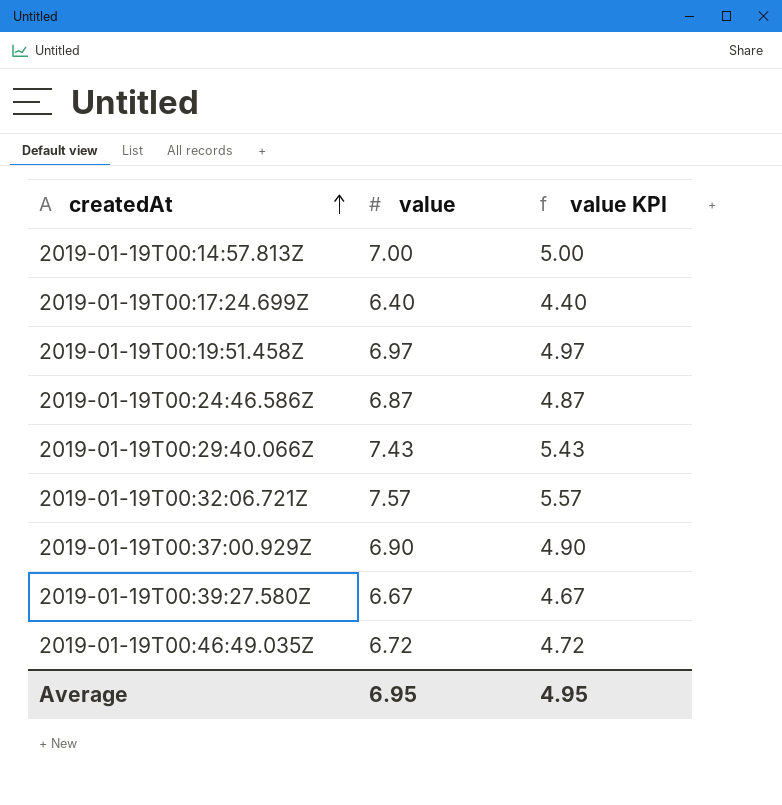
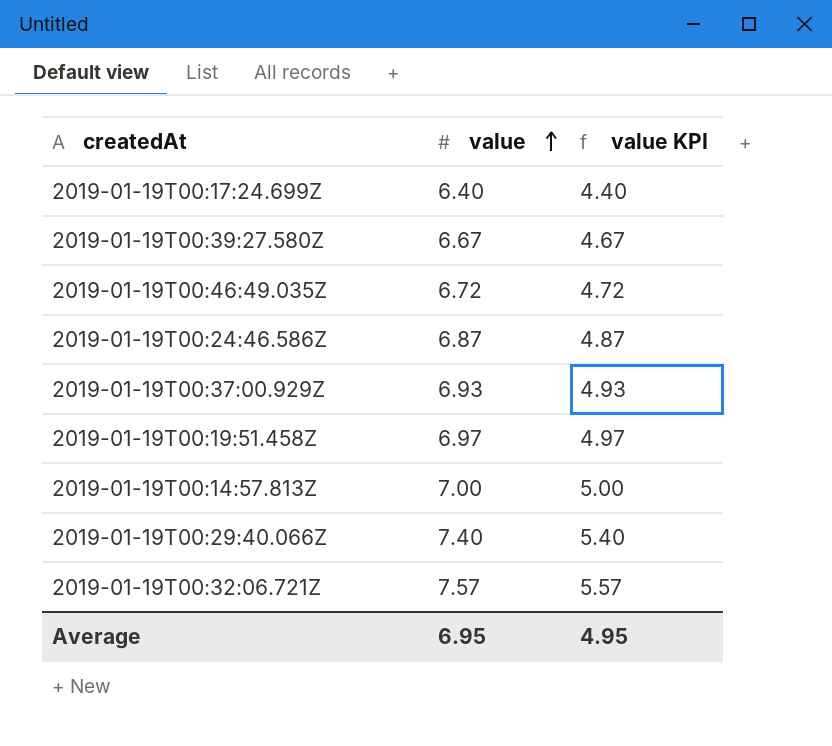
row order: createdAt ascending -> value ascending
2019-01-19T00:37:00.929Z | value: 6.90 -> 6.93
2019-01-19T00:37:00.929Z | value KPI: 4.90 -> 4.93
2019-01-19T00:29:40.066Z | value: 7.43 -> 7.40
2019-01-19T00:29:40.066Z | value KPI: 5.43 -> 5.40

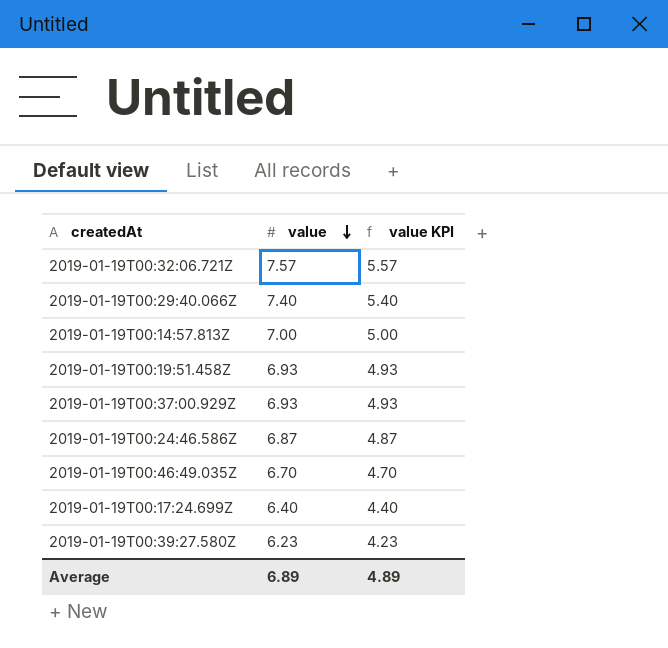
row order: value ascending -> value descending
2019-01-19T00:19:51.458Z | value: 6.97 -> 6.93
2019-01-19T00:19:51.458Z | value KPI: 4.97 -> 4.93
2019-01-19T00:46:49.035Z | value: 6.72 -> 6.70
2019-01-19T00:46:49.035Z | value KPI: 4.72 -> 4.70
2019-01-19T00:39:27.580Z | value: 6.67 -> 6.23
2019-01-19T00:39:27.580Z | value KPI: 4.67 -> 4.23
Average | value: 6.95 -> 6.89
Average | value KPI: 4.95 -> 4.89

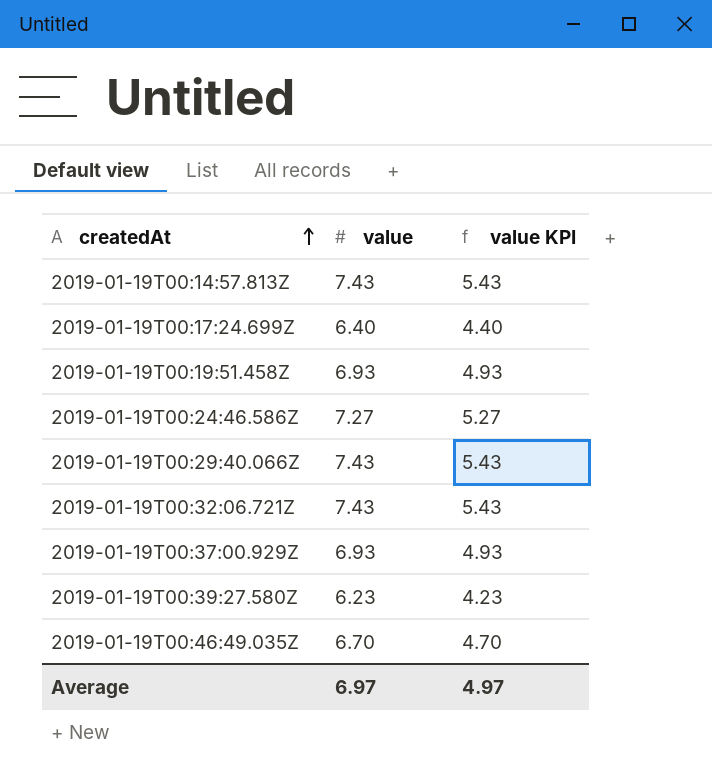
row order: value descending -> createdAt ascending
2019-01-19T00:14:57.813Z | value: 7.00 -> 7.43
2019-01-19T00:14:57.813Z | value KPI: 5.00 -> 5.43
2019-01-19T00:24:46.586Z | value: 6.87 -> 7.27
2019-01-19T00:24:46.586Z | value KPI: 4.87 -> 5.27
2019-01-19T00:29:40.066Z | value: 7.40 -> 7.43
2019-01-19T00:29:40.066Z | value KPI: 5.40 -> 5.43
2019-01-19T00:32:06.721Z | value: 7.57 -> 7.43
2019-01-19T00:32:06.721Z | value KPI: 5.57 -> 5.43
Average | value: 6.89 -> 6.97
Average | value KPI: 4.89 -> 4.97

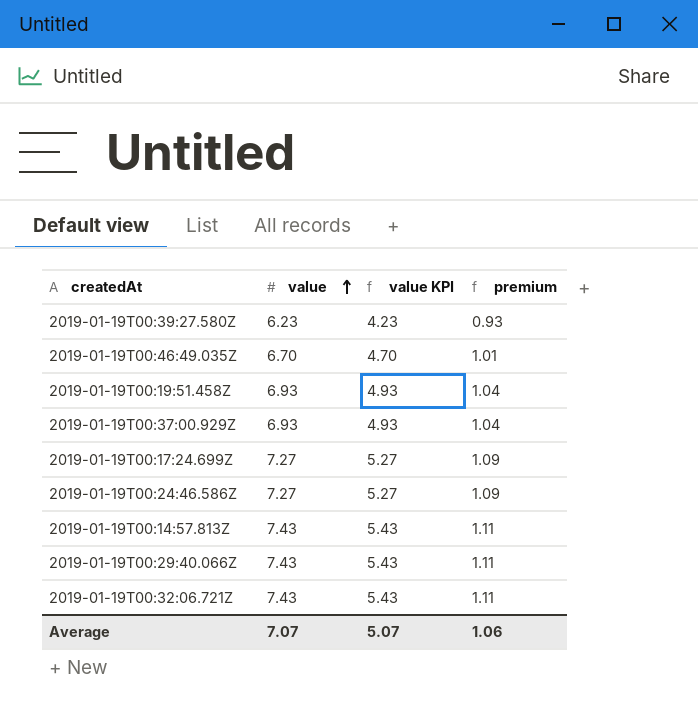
row order: createdAt ascending -> value ascending
column premium | formula: none -> [value] * 0.15
2019-01-19T00:17:24.699Z | value: 6.40 -> 7.27
2019-01-19T00:17:24.699Z | value KPI: 4.40 -> 5.27
Average | value: 6.97 -> 7.07
Average | value KPI: 4.97 -> 5.07

